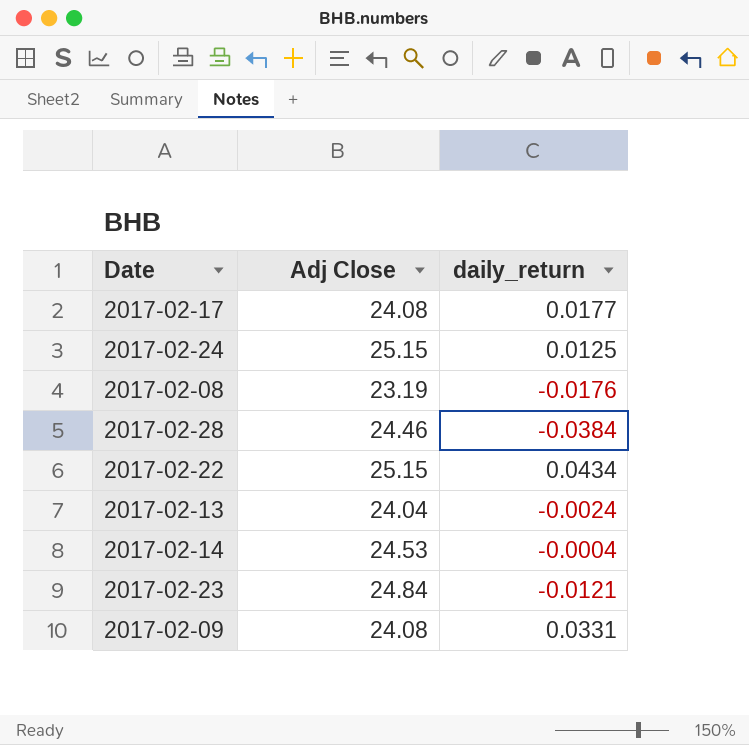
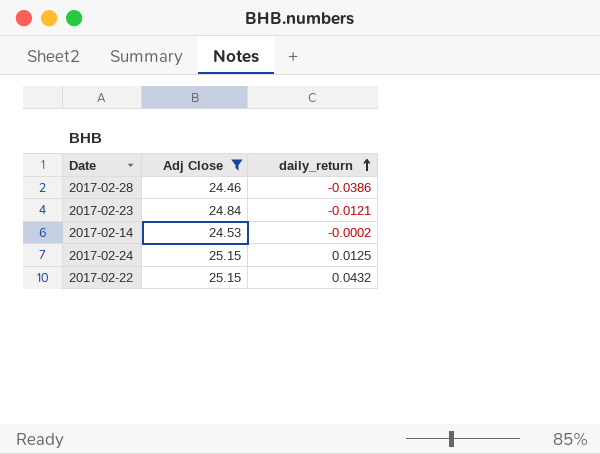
filter: none -> Adj Close >= 24.46
row order: none -> daily_return ascending
2017-02-28 | daily_return: -0.0384 -> -0.0386
2017-02-14 | daily_return: -0.0004 -> -0.0002
2017-02-22 | daily_return: 0.0434 -> 0.0432

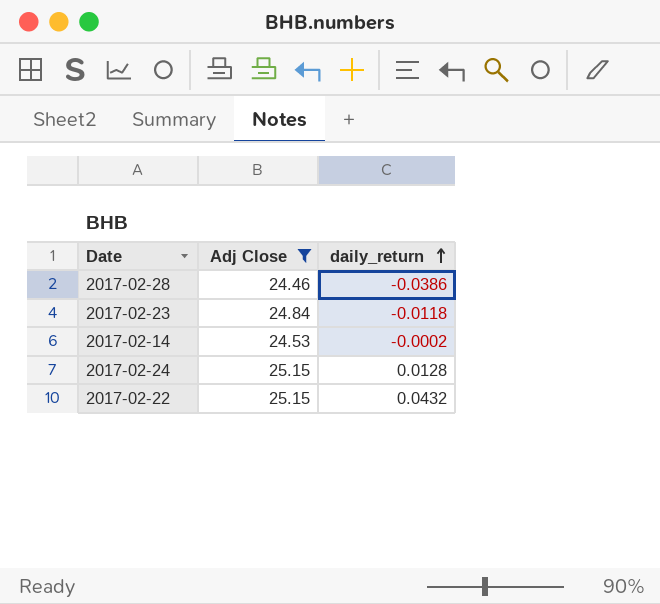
2017-02-23 | daily_return: -0.0121 -> -0.0118
2017-02-24 | daily_return: 0.0125 -> 0.0128

